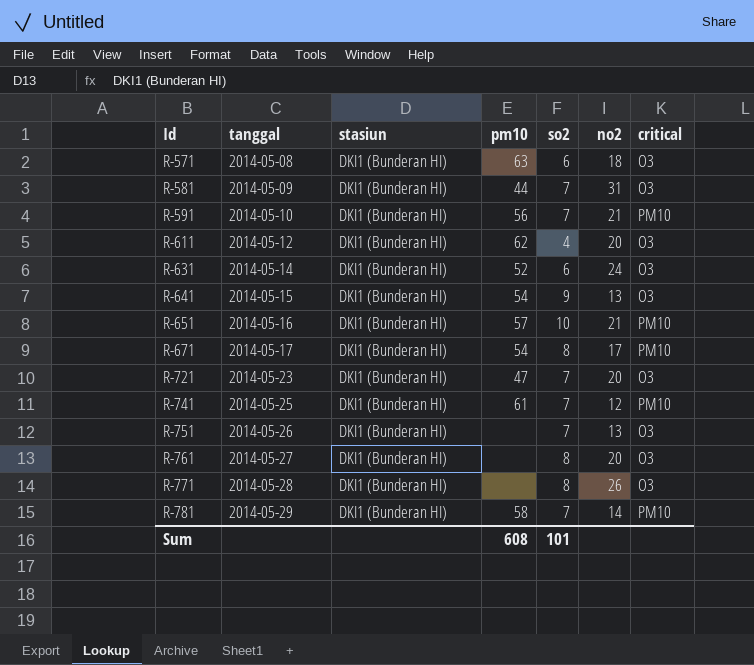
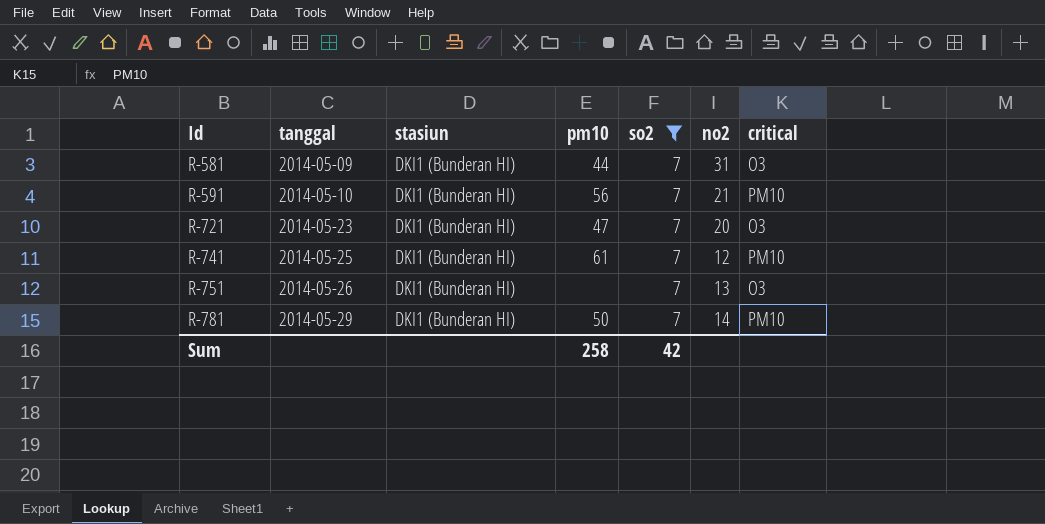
filter: none -> so2 = 7
R-781 | pm10: 58 -> 50
Sum | pm10: 608 -> 258
Sum | so2: 101 -> 42

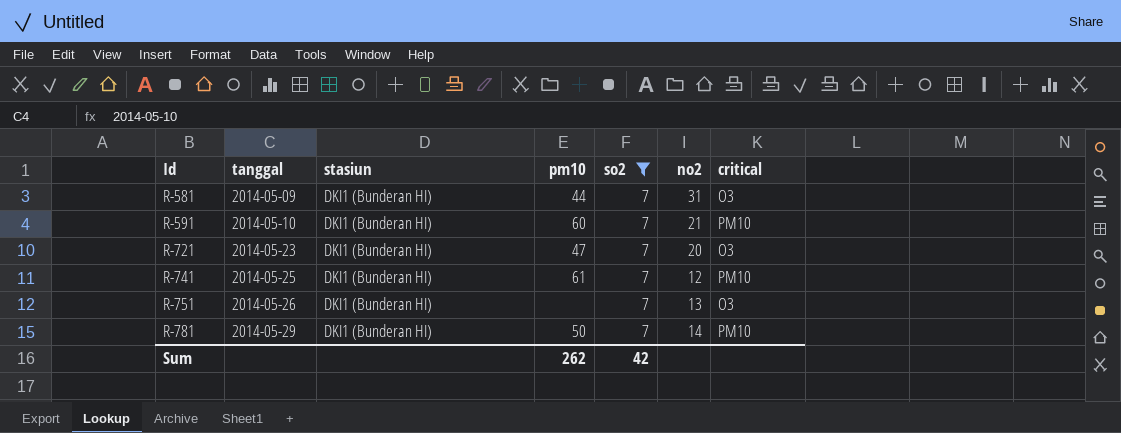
R-591 | pm10: 56 -> 60
Sum | pm10: 258 -> 262

